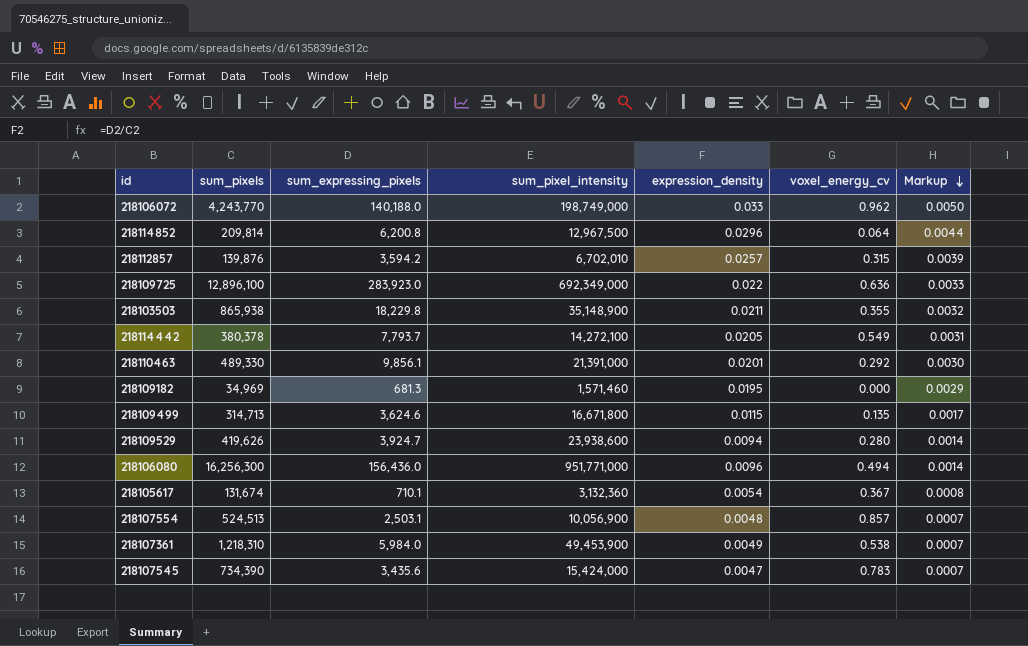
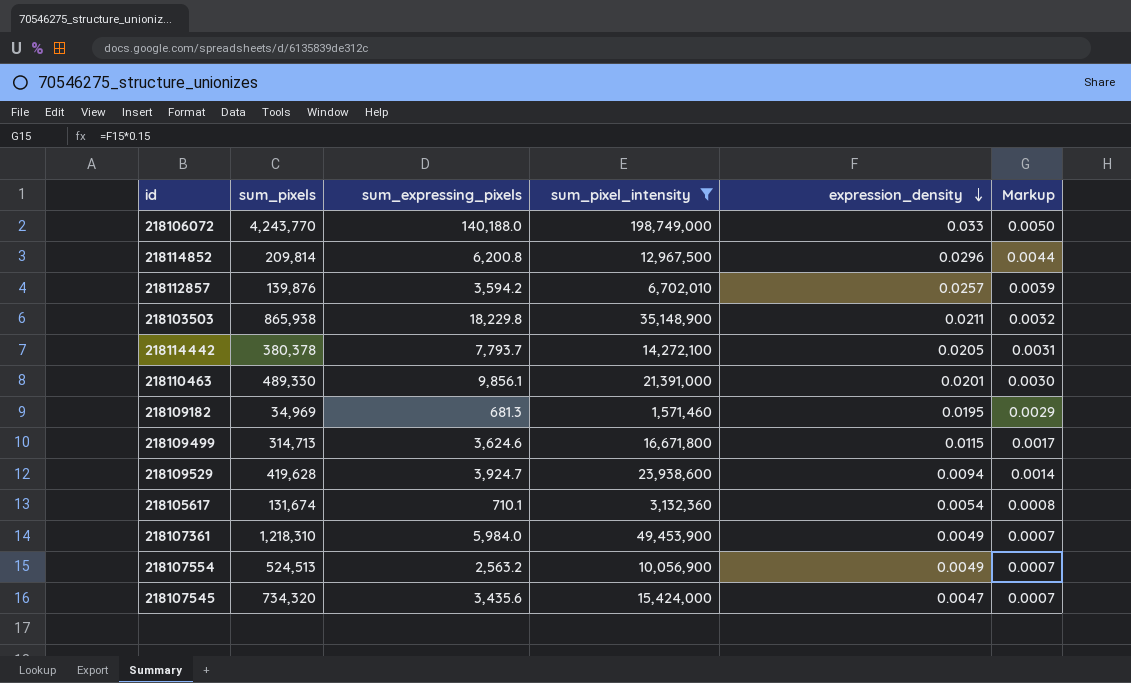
filter: none -> sum_pixel_intensity <= 198,749,000
row order: Markup descending -> expression_density descending
column voxel_energy_cv | position: 6 -> none
218109529 | sum_pixels: 419,626 -> 419,628
218107554 | sum_expressing_pixels: 2,503.1 -> 2,563.2
218107554 | expression_density: 0.0048 -> 0.0049
218107545 | sum_pixels: 734,390 -> 734,320

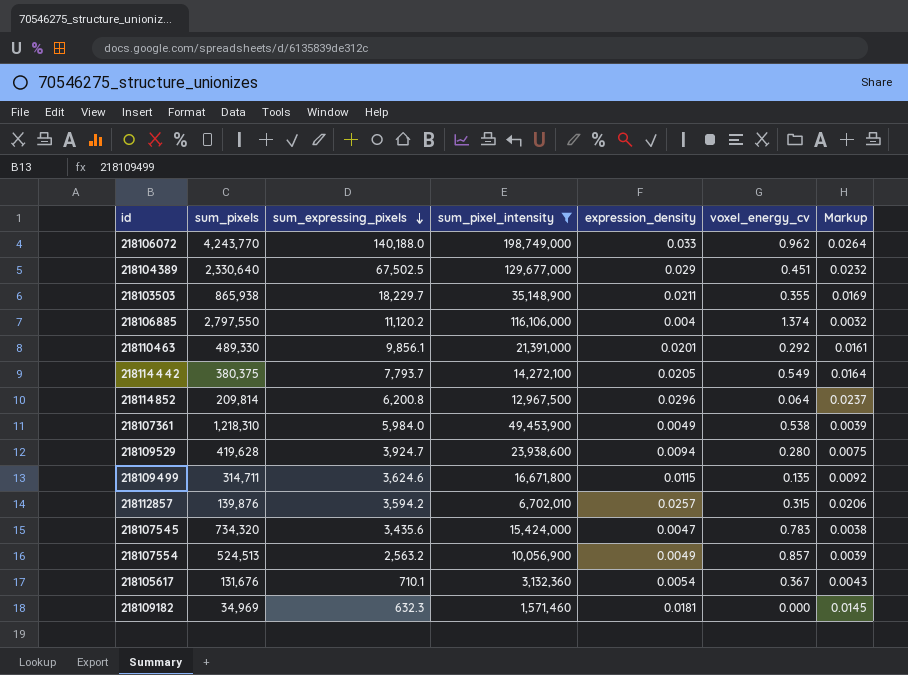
row order: expression_density descending -> sum_expressing_pixels descending
column voxel_energy_cv | position: none -> 6
column Markup | formula: [expression_density] * 0.15 -> [expression_density] * 0.8
row 218104389: none -> 2,330,640 | 67,502.5 | 129,677,000 | 0.029 | 0.451 | 0.0232
218103503 | sum_expressing_pixels: 18,229.8 -> 18,229.7
row 218106885: none -> 2,797,550 | 11,120.2 | 116,106,000 | 0.004 | 1.374 | 0.0032
218114442 | sum_pixels: 380,378 -> 380,375
218109499 | sum_pixels: 314,713 -> 314,711
218105617 | sum_pixels: 131,674 -> 131,676
218109182 | sum_expressing_pixels: 681.3 -> 632.3
218109182 | expression_density: 0.0195 -> 0.0181

